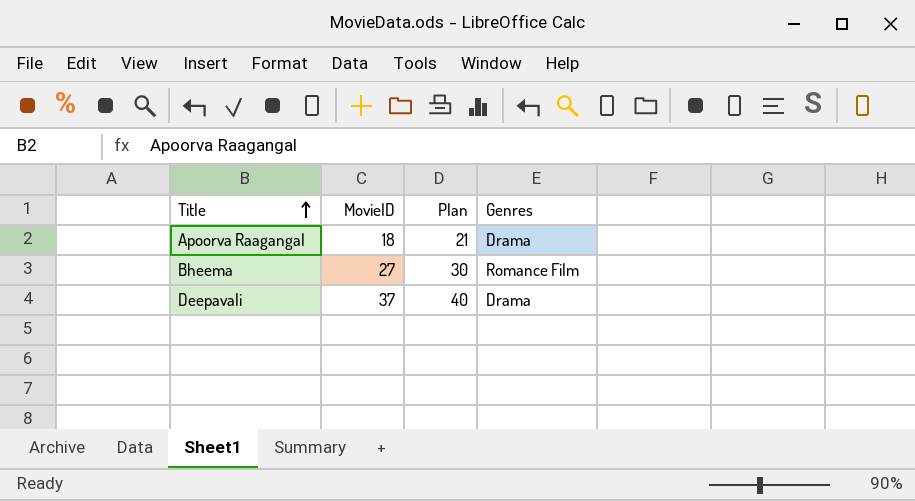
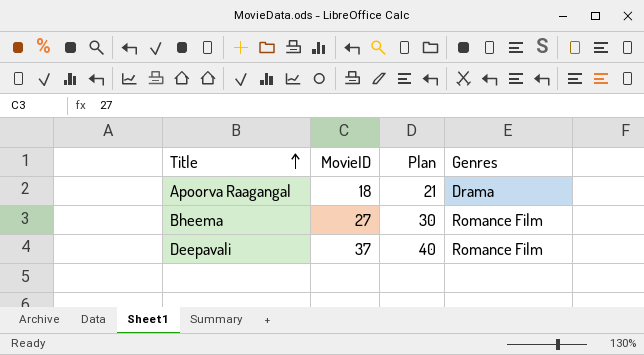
Deepavali | Genres: Drama -> Romance Film

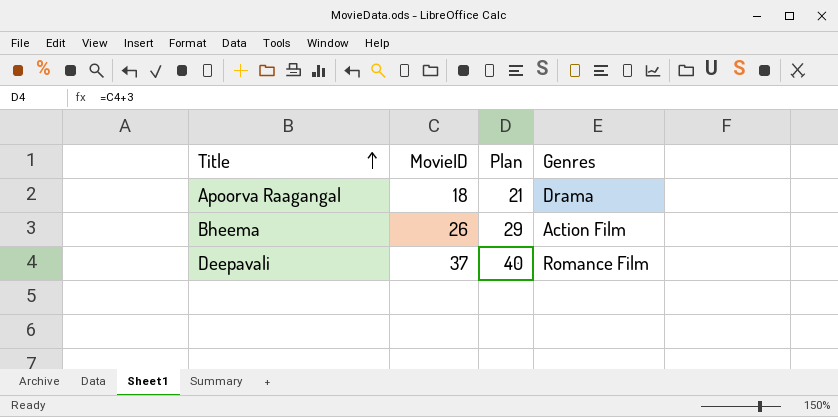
Bheema | MovieID: 27 -> 26
Bheema | Plan: 30 -> 29
Bheema | Genres: Romance Film -> Action Film

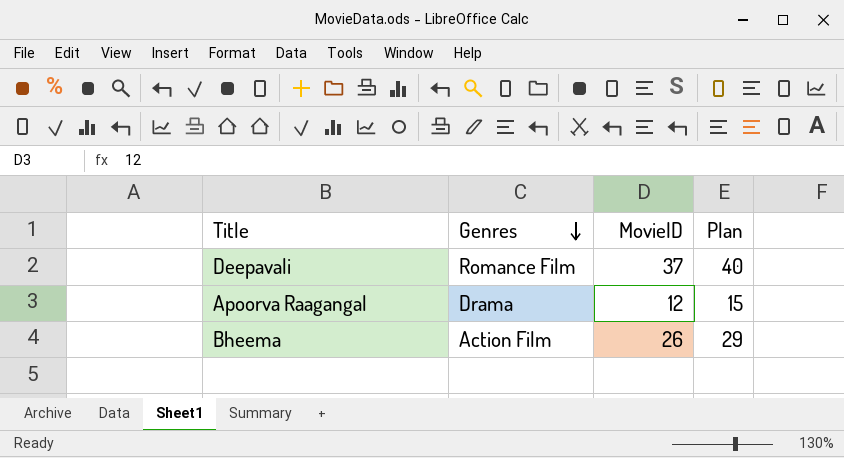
row order: Title ascending -> Genres descending
column Genres | position: 4 -> 2
Apoorva Raagangal | MovieID: 18 -> 12
Apoorva Raagangal | Plan: 21 -> 15

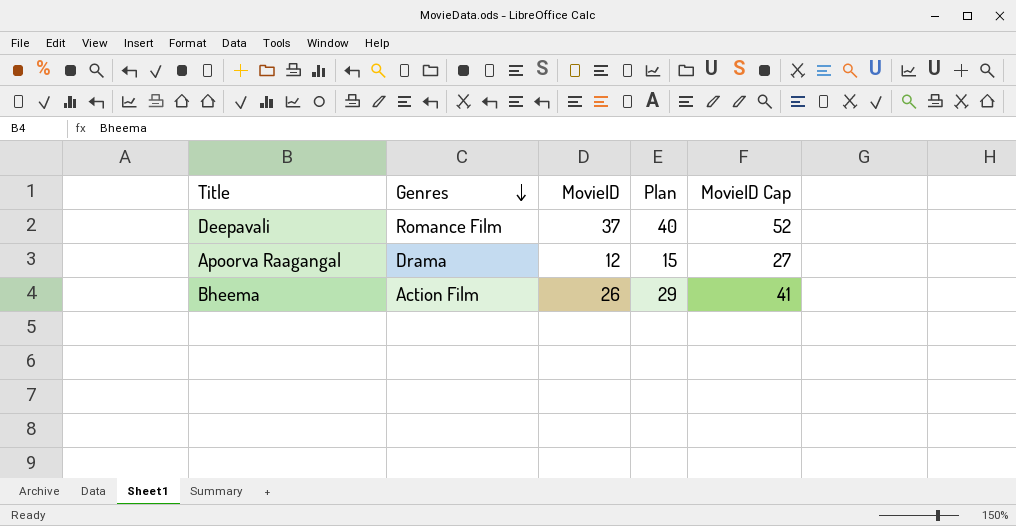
column MovieID Cap | formula: none -> [MovieID] + 15

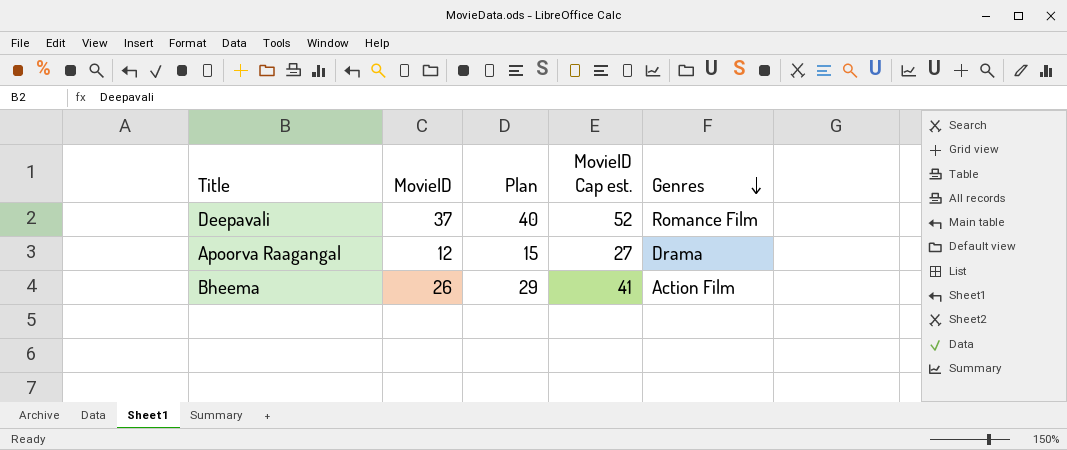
column name: MovieID Cap -> MovieID Cap est.
column Genres | position: 2 -> 5

